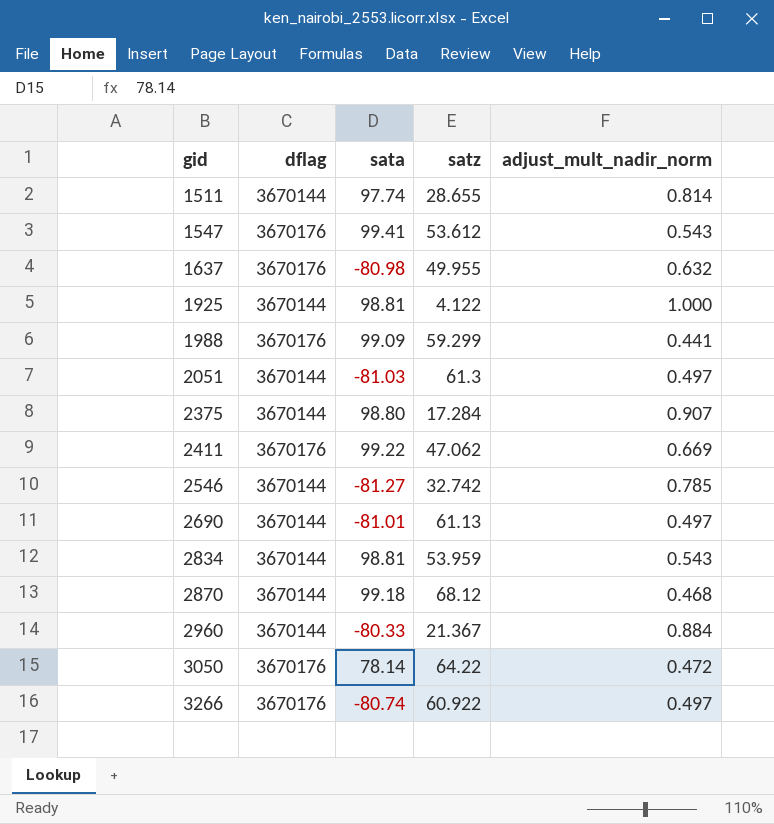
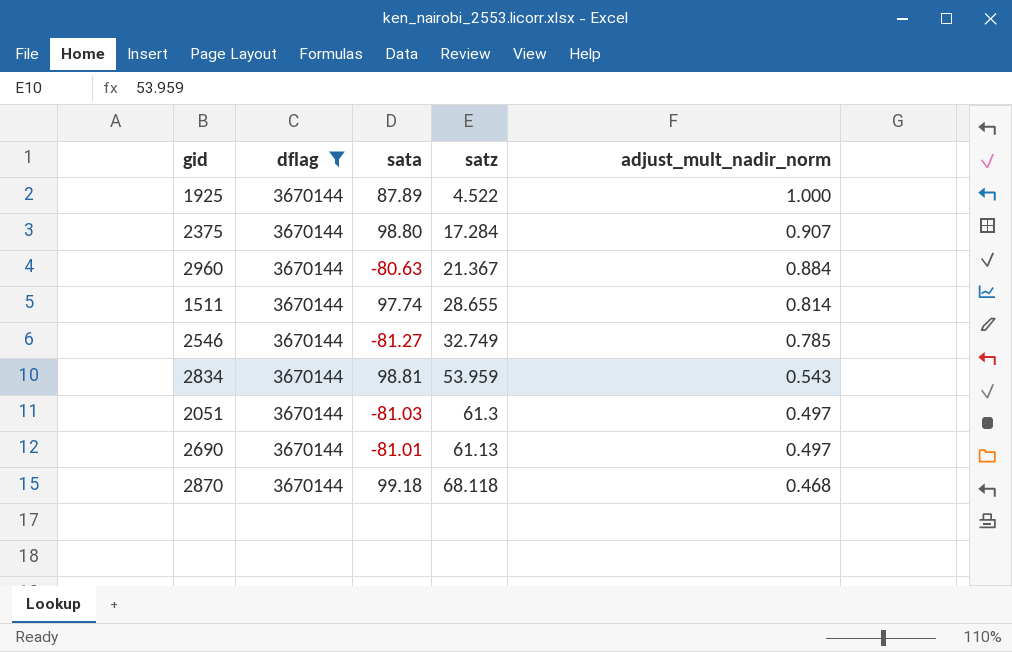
filter: none -> dflag = 3670144
row order: gid ascending -> adjust_mult_nadir_norm descending
1925 | sata: 98.81 -> 87.89
1925 | satz: 4.122 -> 4.522
2960 | sata: -80.33 -> -80.63
2546 | satz: 32.742 -> 32.749
2870 | satz: 68.12 -> 68.118

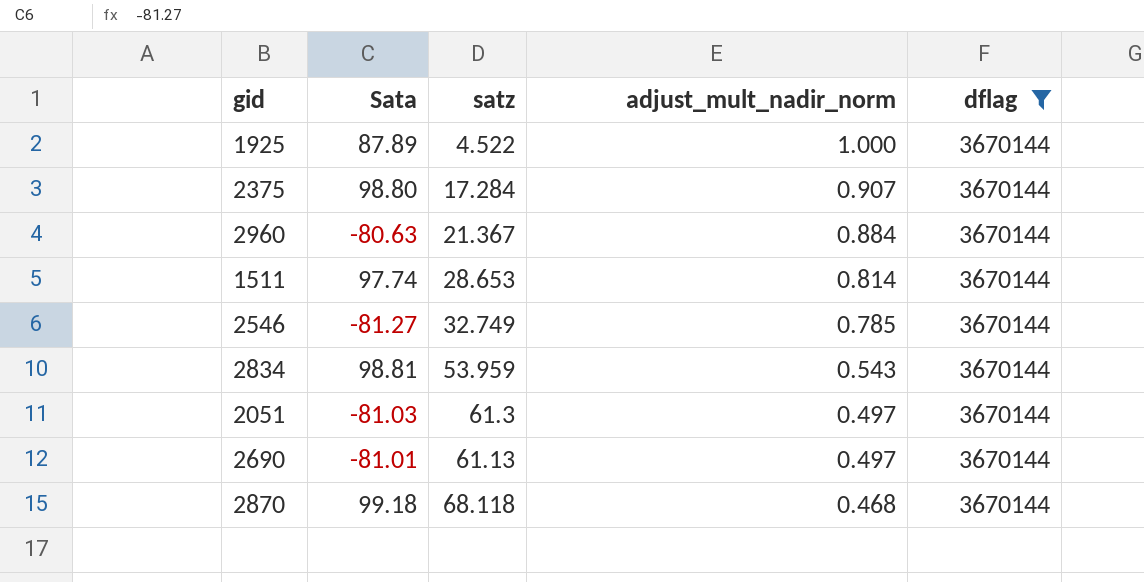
column name: sata -> Sata
column dflag | position: 2 -> 5
1511 | satz: 28.655 -> 28.653

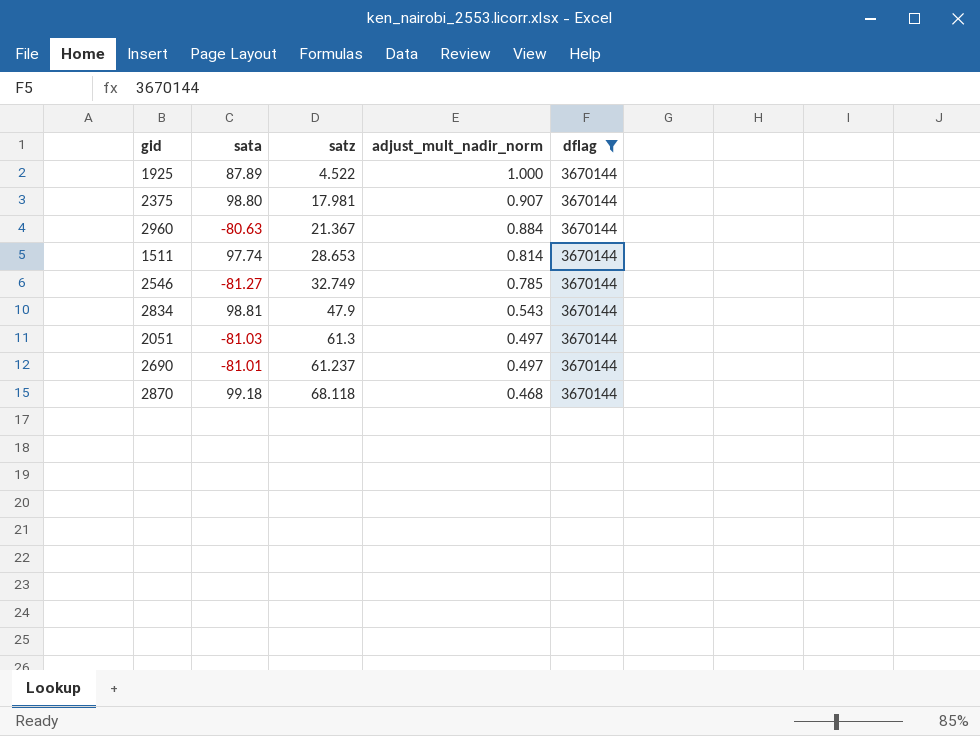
column name: Sata -> sata
2375 | satz: 17.284 -> 17.981
2834 | satz: 53.959 -> 47.9
2690 | satz: 61.13 -> 61.237

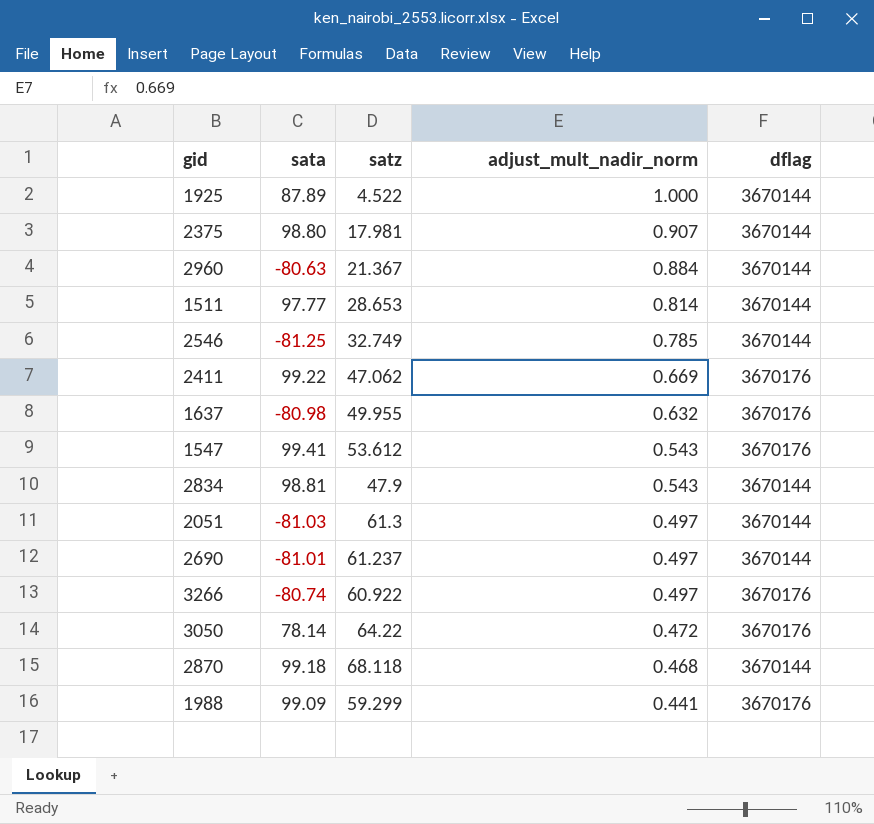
filter: dflag = 3670144 -> none
1511 | sata: 97.74 -> 97.77
2546 | sata: -81.27 -> -81.25

